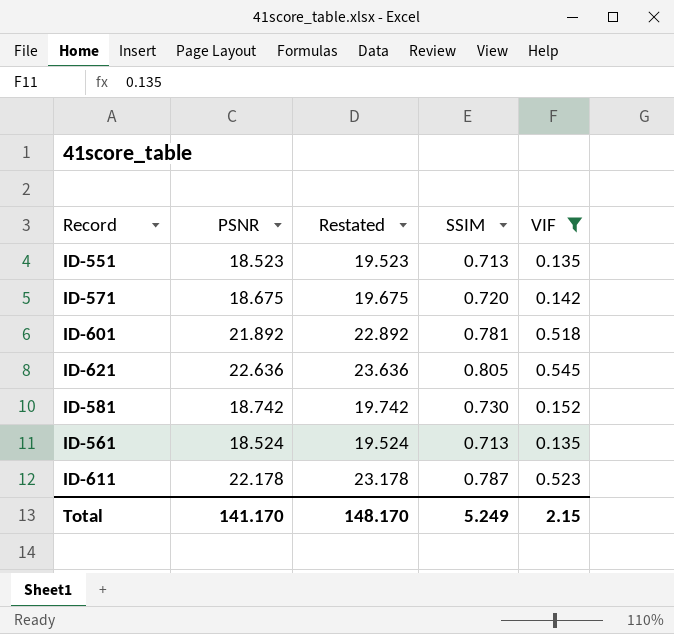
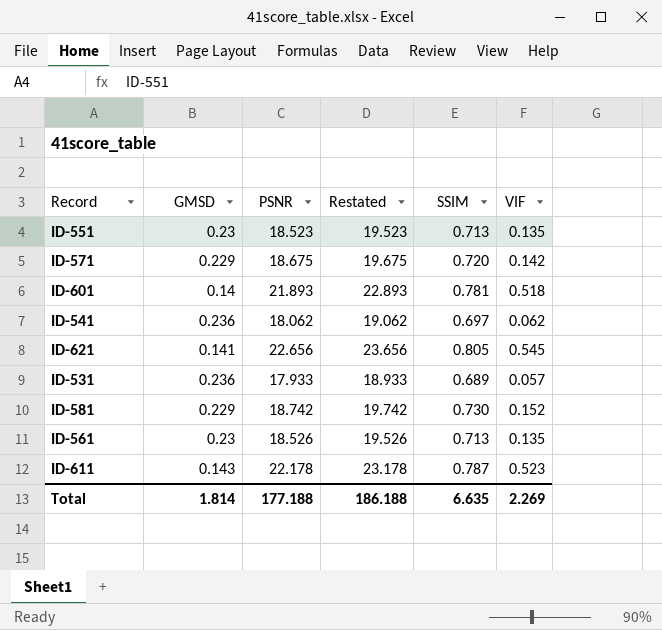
filter: VIF >= 0.135 -> none
column GMSD | position: none -> 2
ID-601 | PSNR: 21.892 -> 21.893
ID-601 | Restated: 22.892 -> 22.893
ID-621 | PSNR: 22.636 -> 22.656
ID-621 | Restated: 23.636 -> 23.656
ID-561 | PSNR: 18.524 -> 18.526
ID-561 | Restated: 19.524 -> 19.526
Total | PSNR: 141.170 -> 177.188
Total | Restated: 148.170 -> 186.188
Total | SSIM: 5.249 -> 6.635
Total | VIF: 2.15 -> 2.269

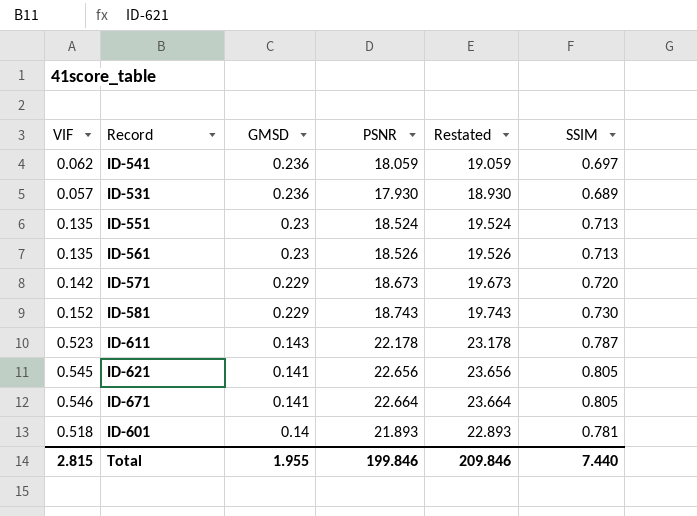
row order: none -> GMSD descending
column VIF | position: 6 -> 1
ID-541 | PSNR: 18.062 -> 18.059
ID-541 | Restated: 19.062 -> 19.059
ID-531 | PSNR: 17.933 -> 17.930
ID-531 | Restated: 18.933 -> 18.930
ID-551 | PSNR: 18.523 -> 18.524
ID-551 | Restated: 19.523 -> 19.524
ID-571 | PSNR: 18.675 -> 18.673
ID-571 | Restated: 19.675 -> 19.673
ID-581 | PSNR: 18.742 -> 18.743
ID-581 | Restated: 19.742 -> 19.743
row ID-671: none -> 0.546 | 0.141 | 22.664 | 23.664 | 0.805
Total | VIF: 2.269 -> 2.815
Total | GMSD: 1.814 -> 1.955
Total | PSNR: 177.188 -> 199.846
Total | Restated: 186.188 -> 209.846
Total | SSIM: 6.635 -> 7.440

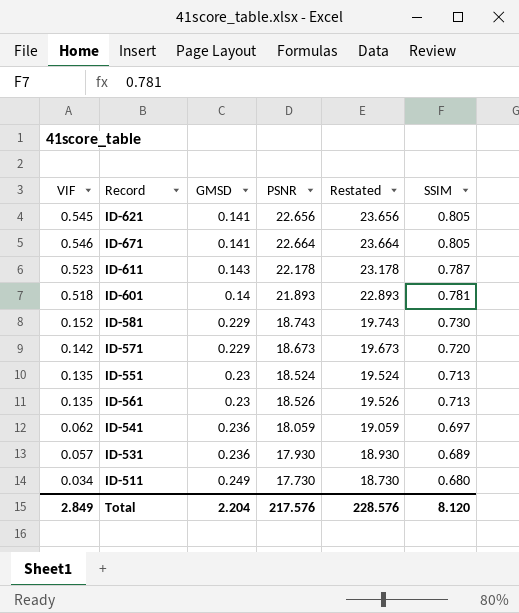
row order: GMSD descending -> SSIM descending
row ID-511: none -> 0.034 | 0.249 | 17.730 | 18.730 | 0.680
Total | VIF: 2.815 -> 2.849
Total | GMSD: 1.955 -> 2.204
Total | PSNR: 199.846 -> 217.576
Total | Restated: 209.846 -> 228.576
Total | SSIM: 7.440 -> 8.120

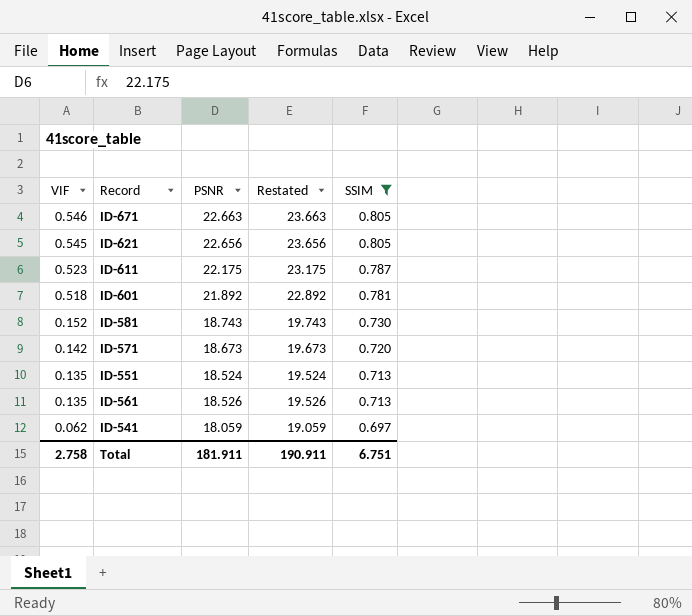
filter: none -> SSIM >= 0.697
row order: SSIM descending -> VIF descending
column GMSD | position: 3 -> none
ID-671 | PSNR: 22.664 -> 22.663
ID-671 | Restated: 23.664 -> 23.663
ID-611 | PSNR: 22.178 -> 22.175
ID-611 | Restated: 23.178 -> 23.175
ID-601 | PSNR: 21.893 -> 21.892
ID-601 | Restated: 22.893 -> 22.892
Total | VIF: 2.849 -> 2.758
Total | PSNR: 217.576 -> 181.911
Total | Restated: 228.576 -> 190.911
Total | SSIM: 8.120 -> 6.751

